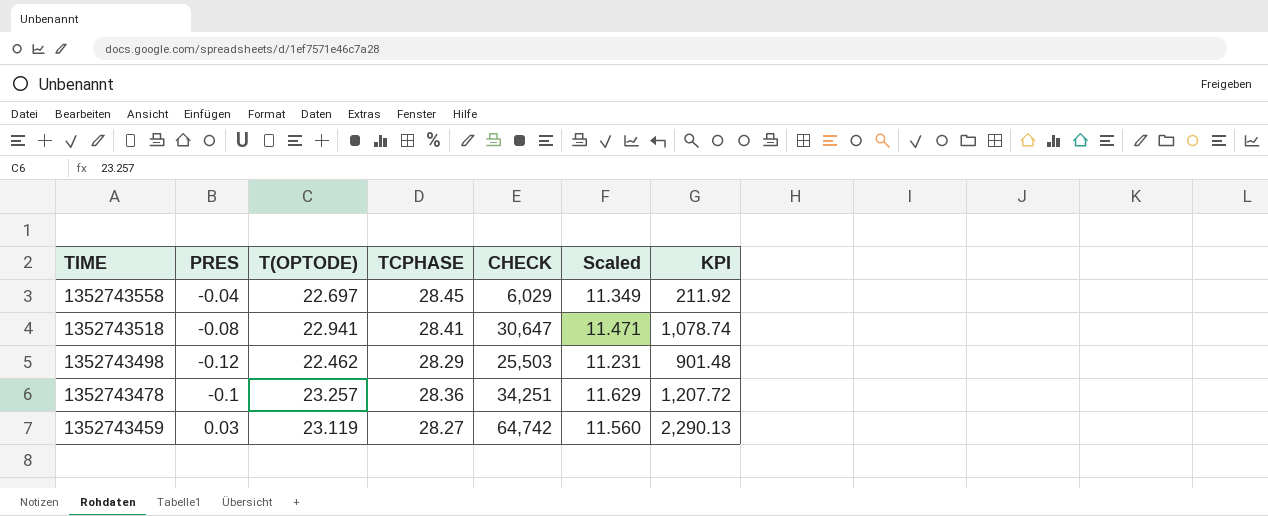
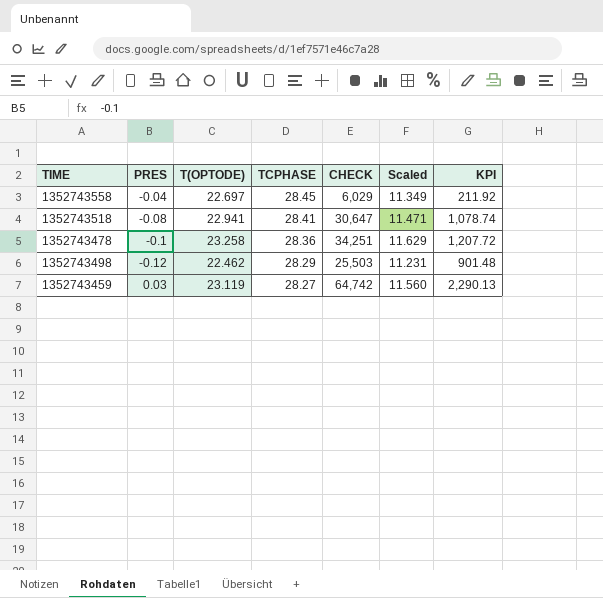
row order: TIME descending -> TCPHASE descending
1352743478 | T(OPTODE): 23.257 -> 23.258

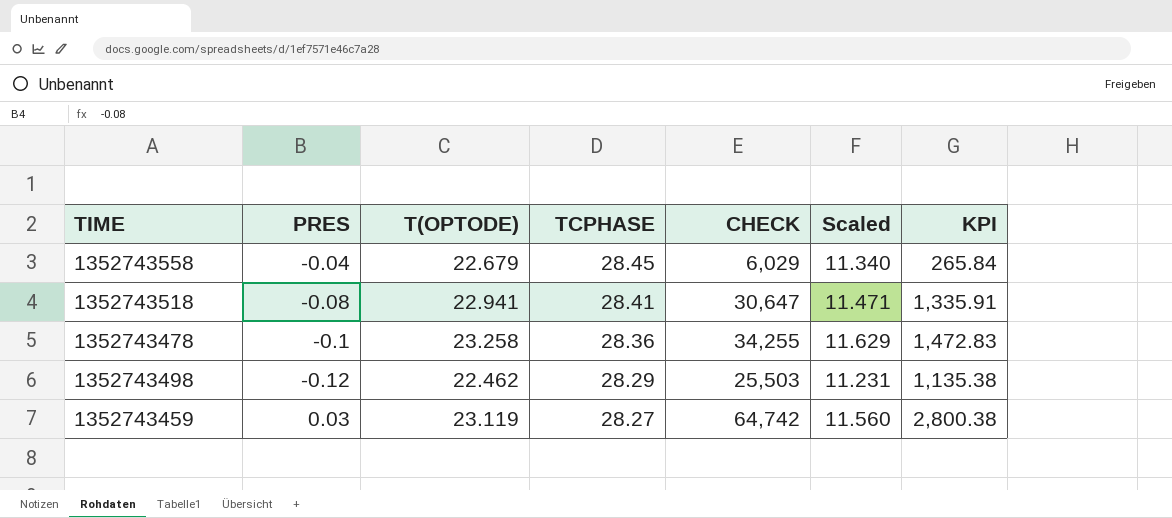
column KPI | formula: [CHECK] / [TCPHASE] -> [CHECK] / [T(OPTODE)]
1352743558 | T(OPTODE): 22.697 -> 22.679
1352743558 | Scaled: 11.349 -> 11.340
1352743478 | CHECK: 34,251 -> 34,255

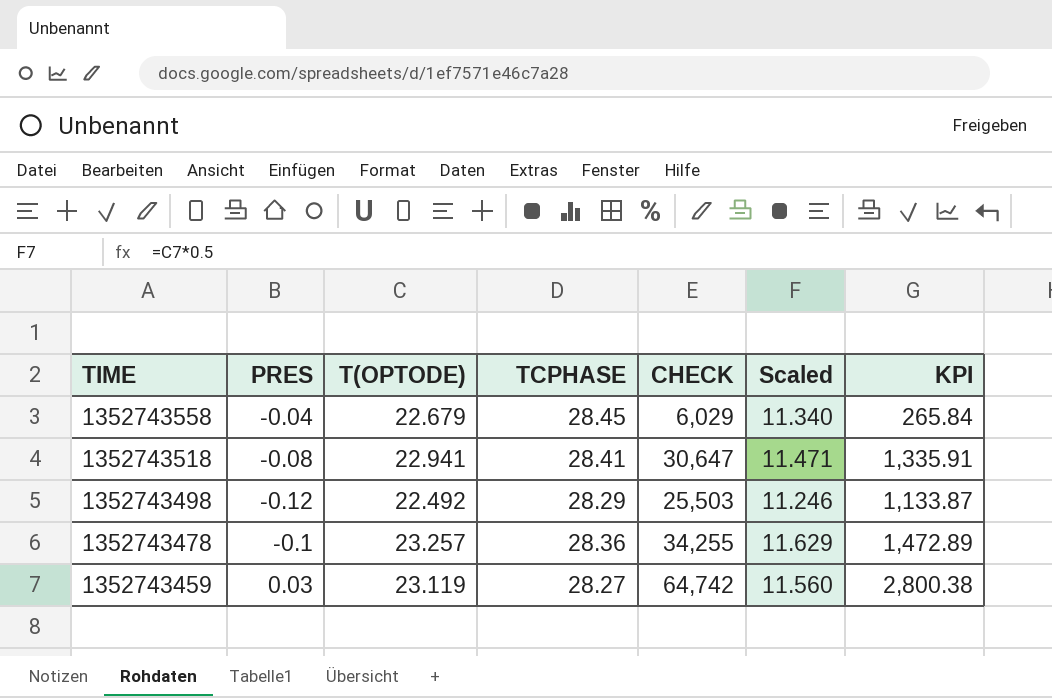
row order: TCPHASE descending -> TIME descending
1352743498 | T(OPTODE): 22.462 -> 22.492
1352743498 | Scaled: 11.231 -> 11.246
1352743498 | KPI: 1,135.38 -> 1,133.87
1352743478 | T(OPTODE): 23.258 -> 23.257
1352743478 | KPI: 1,472.83 -> 1,472.89

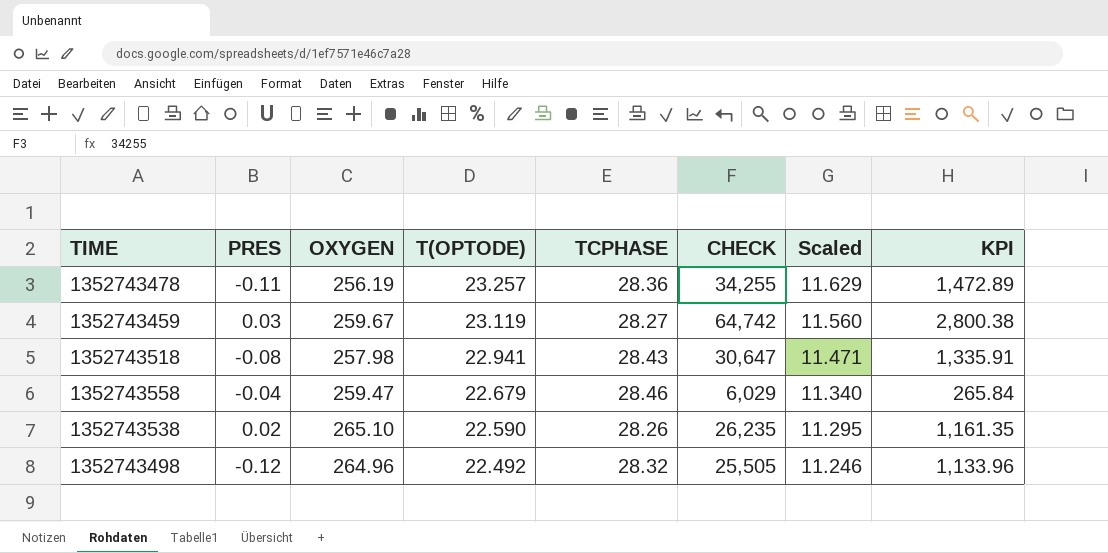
row order: TIME descending -> T(OPTODE) descending
column OXYGEN | position: none -> 3
1352743478 | PRES: -0.1 -> -0.11
1352743518 | TCPHASE: 28.41 -> 28.43
1352743558 | TCPHASE: 28.45 -> 28.46
row 1352743538: none -> 0.02 | 265.10 | 22.590 | 28.26 | 26,235 | 11.295 | 1,161.35
1352743498 | TCPHASE: 28.29 -> 28.32
1352743498 | CHECK: 25,503 -> 25,505
1352743498 | KPI: 1,133.87 -> 1,133.96

